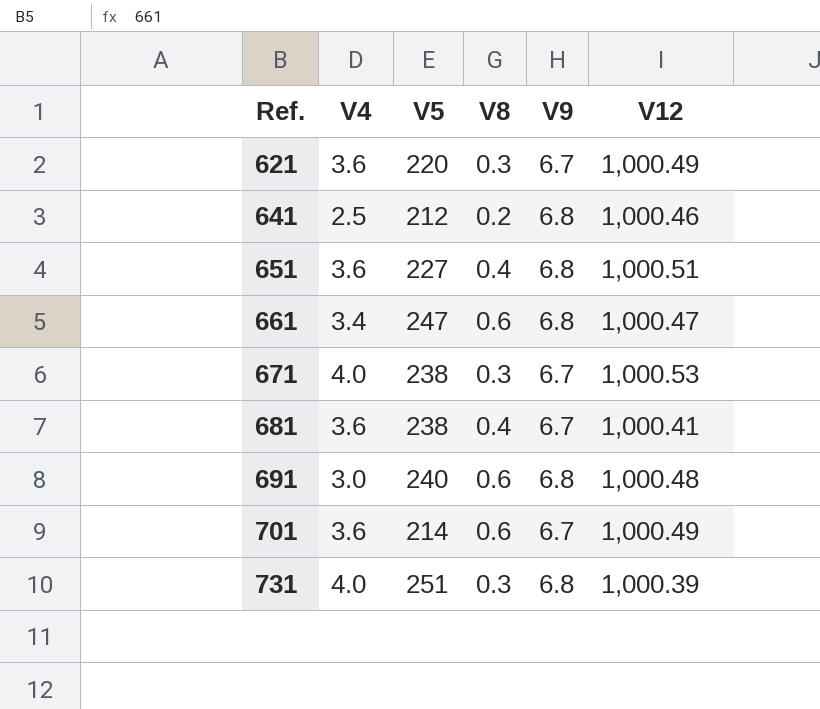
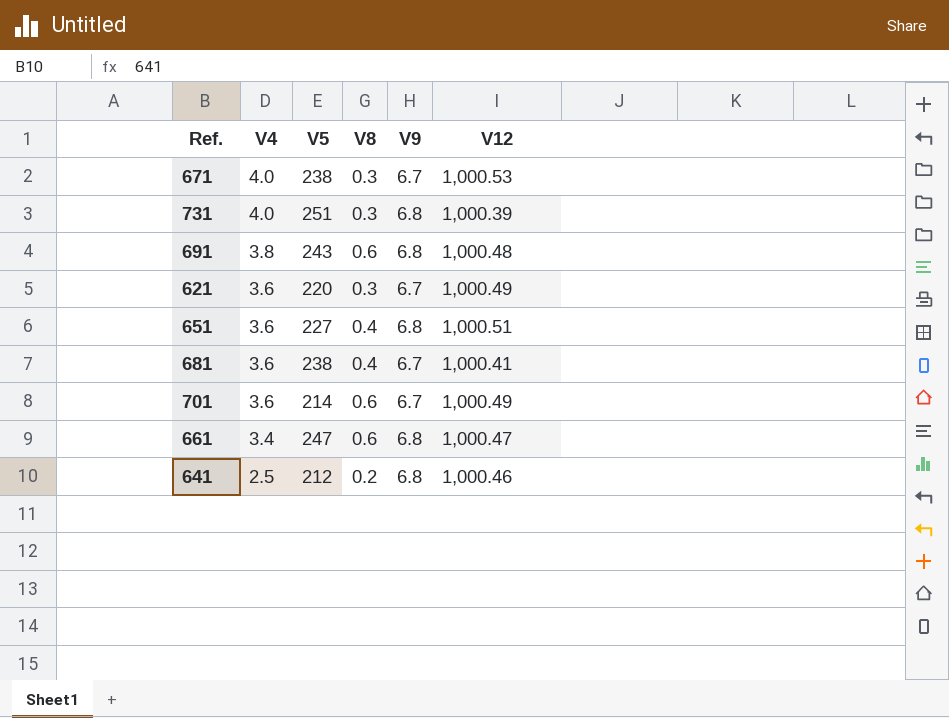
row order: Ref. ascending -> V4 descending
691 | V4: 3.0 -> 3.8
691 | V5: 240 -> 243

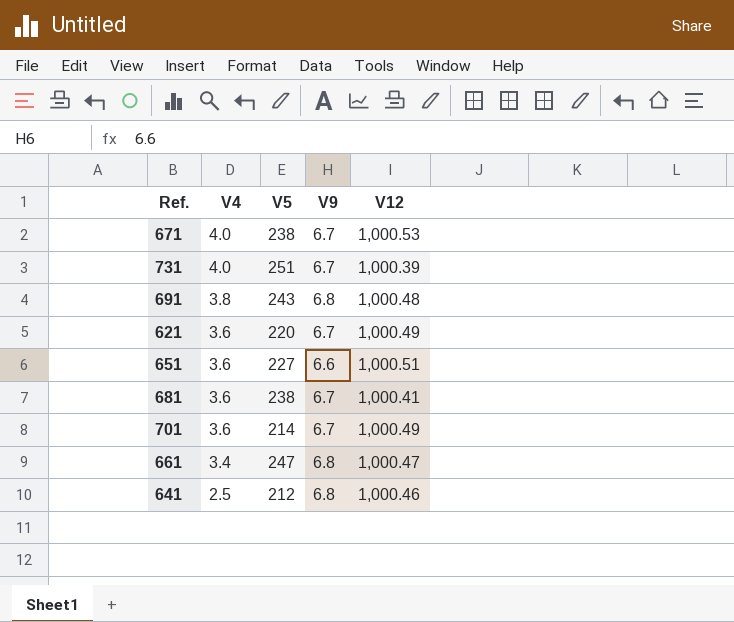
column V8 | position: 4 -> none
731 | V9: 6.8 -> 6.7
651 | V9: 6.8 -> 6.6

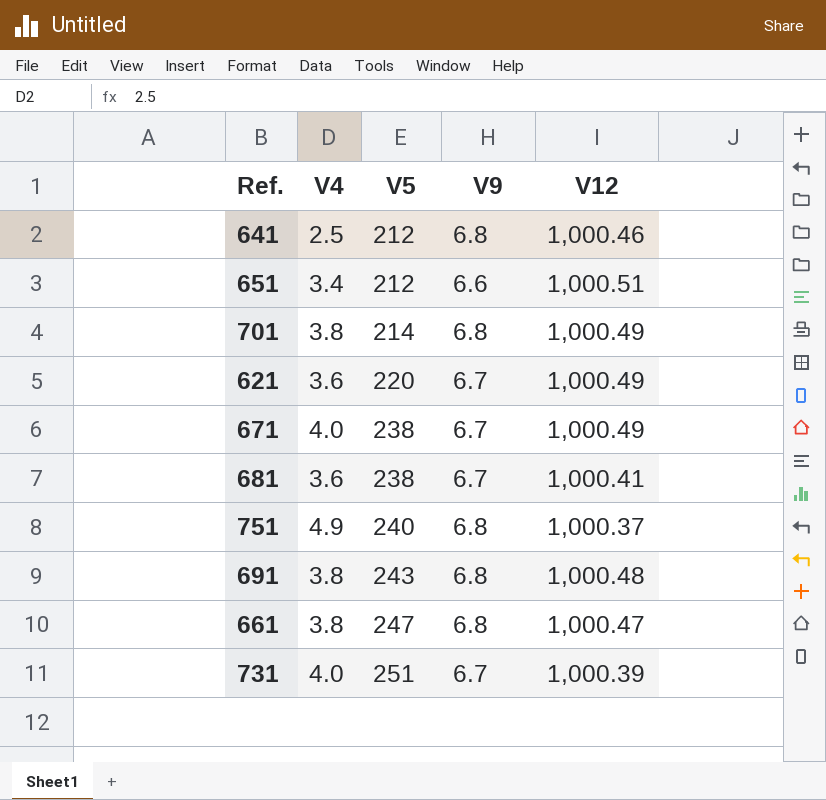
row order: V4 descending -> V5 ascending
651 | V4: 3.6 -> 3.4
651 | V5: 227 -> 212
701 | V4: 3.6 -> 3.8
701 | V9: 6.7 -> 6.8
671 | V12: 1,000.53 -> 1,000.49
row 751: none -> 4.9 | 240 | 6.8 | 1,000.37
661 | V4: 3.4 -> 3.8

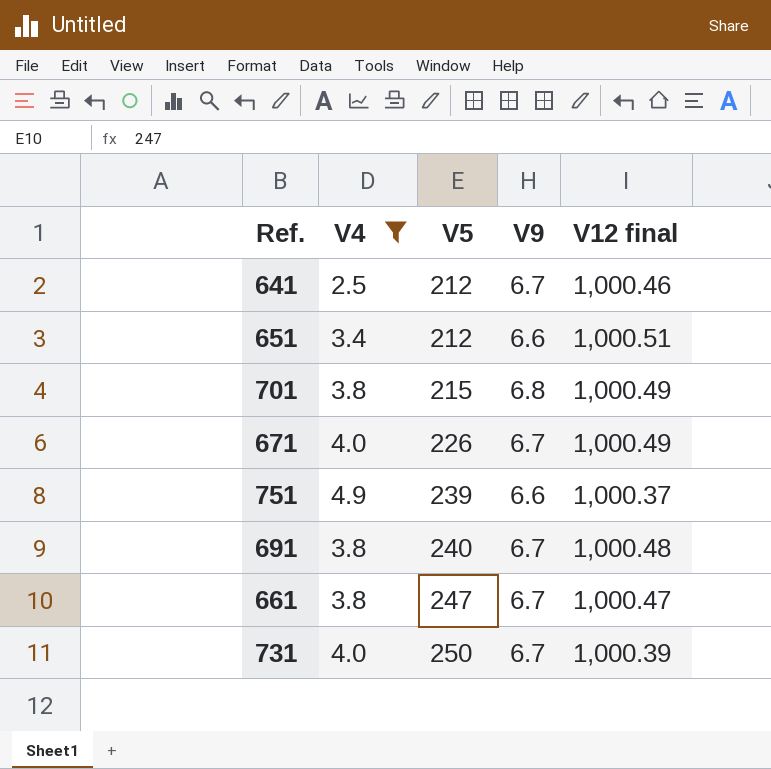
filter: none -> V4 != 3.6
column name: V12 -> V12 final
641 | V9: 6.8 -> 6.7
701 | V5: 214 -> 215
671 | V5: 238 -> 226
751 | V5: 240 -> 239
751 | V9: 6.8 -> 6.6
691 | V5: 243 -> 240
691 | V9: 6.8 -> 6.7
661 | V9: 6.8 -> 6.7
731 | V5: 251 -> 250

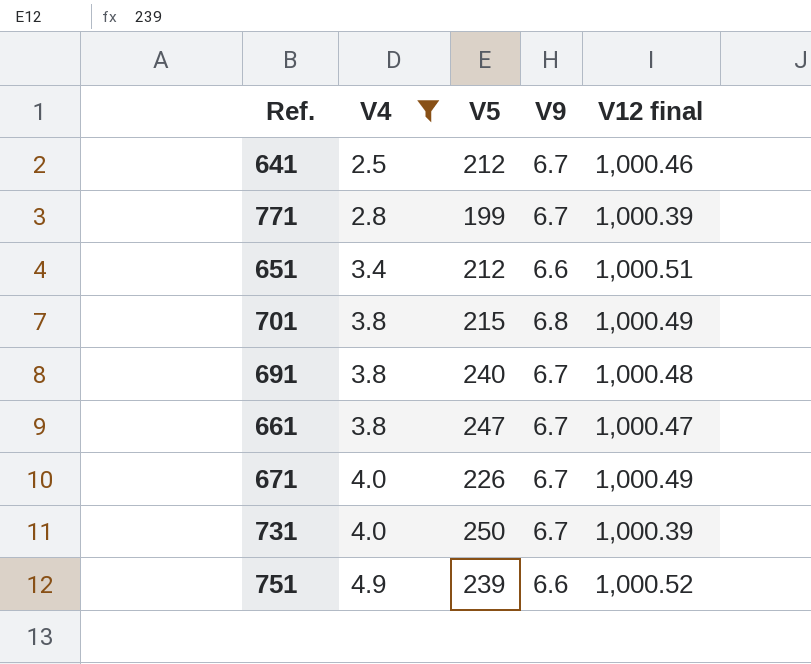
row order: V5 ascending -> V4 ascending
row 771: none -> 2.8 | 199 | 6.7 | 1,000.39
751 | V12 final: 1,000.37 -> 1,000.52

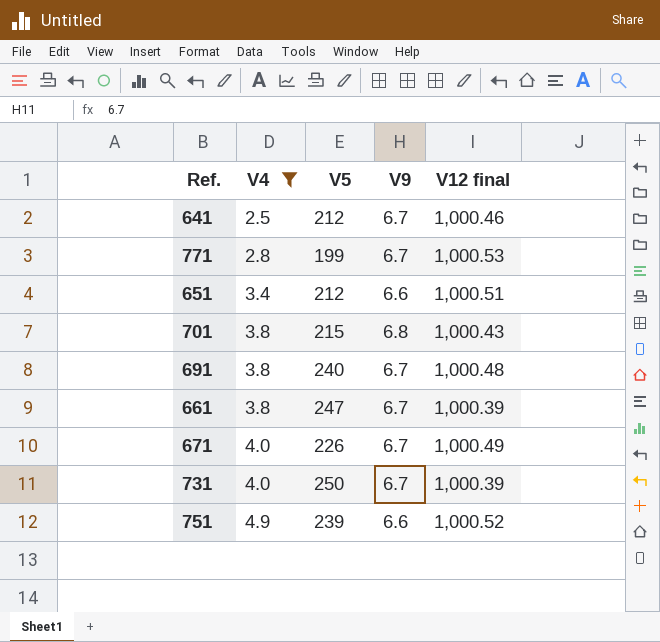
771 | V12 final: 1,000.39 -> 1,000.53
701 | V12 final: 1,000.49 -> 1,000.43
661 | V12 final: 1,000.47 -> 1,000.39

